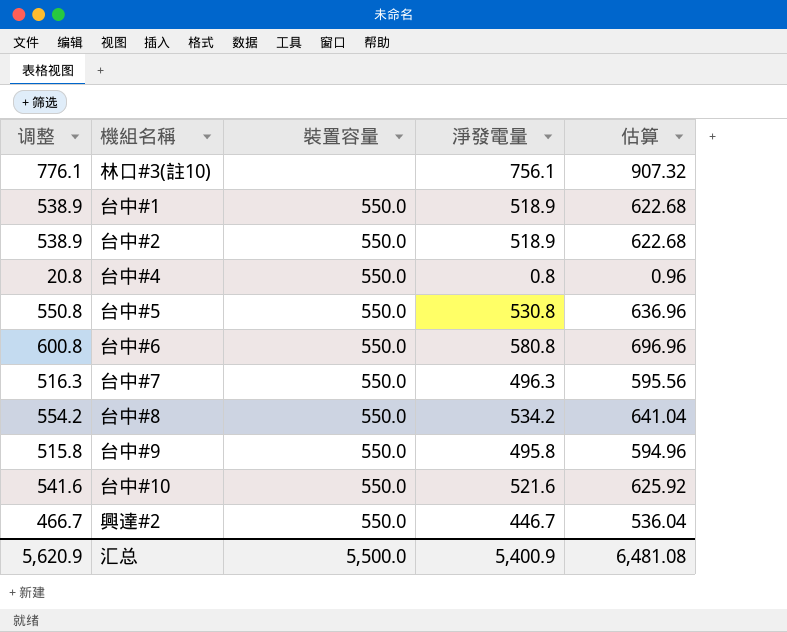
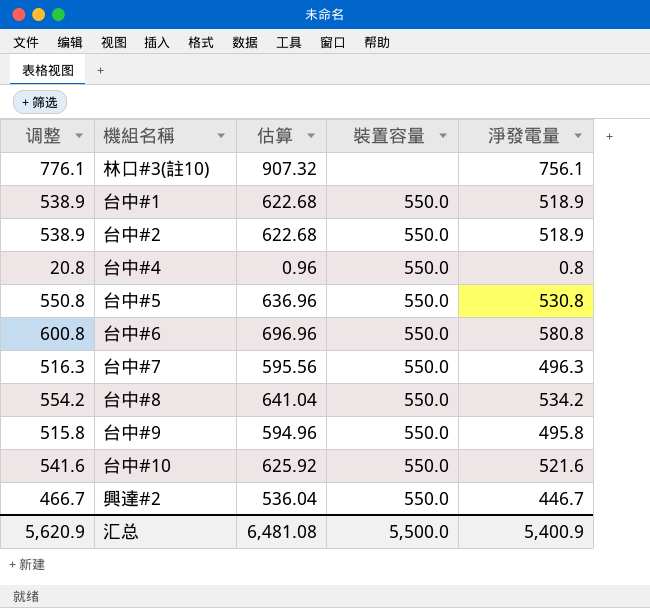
column 估算 | position: 5 -> 3

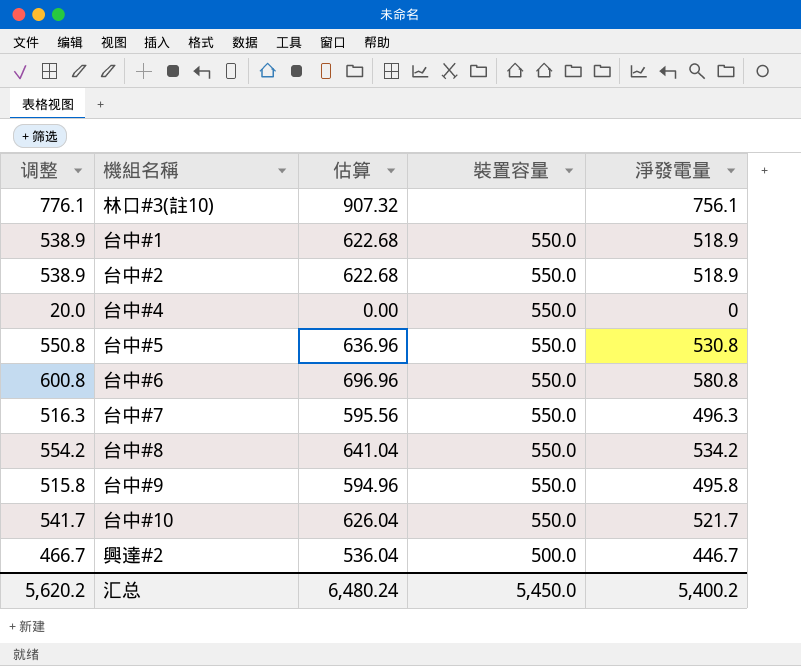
台中#4 | 调整: 20.8 -> 20.0
台中#4 | 估算: 0.96 -> 0.00
台中#4 | 淨發電量: 0.8 -> 0
台中#10 | 调整: 541.6 -> 541.7
台中#10 | 估算: 625.92 -> 626.04
台中#10 | 淨發電量: 521.6 -> 521.7
興達#2 | 裝置容量: 550.0 -> 500.0
汇总 | 调整: 5,620.9 -> 5,620.2
汇总 | 估算: 6,481.08 -> 6,480.24
汇总 | 裝置容量: 5,500.0 -> 5,450.0
汇总 | 淨發電量: 5,400.9 -> 5,400.2

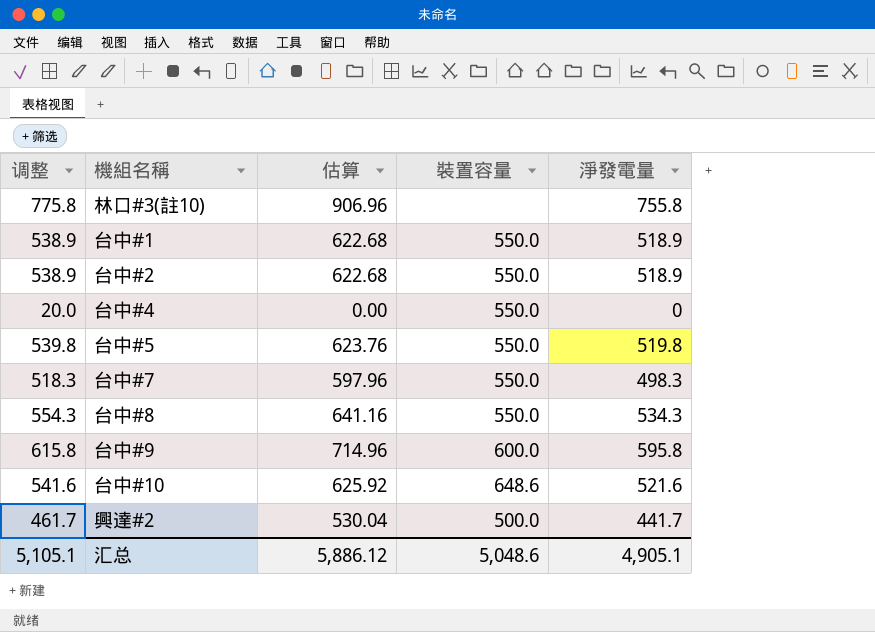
row 台中#6: 600.8 | 696.96 | 550.0 | 580.8 -> none
林口#3(註10) | 调整: 776.1 -> 775.8
林口#3(註10) | 估算: 907.32 -> 906.96
林口#3(註10) | 淨發電量: 756.1 -> 755.8
台中#5 | 调整: 550.8 -> 539.8
台中#5 | 估算: 636.96 -> 623.76
台中#5 | 淨發電量: 530.8 -> 519.8
台中#7 | 调整: 516.3 -> 518.3
台中#7 | 估算: 595.56 -> 597.96
台中#7 | 淨發電量: 496.3 -> 498.3
台中#8 | 调整: 554.2 -> 554.3
台中#8 | 估算: 641.04 -> 641.16
台中#8 | 淨發電量: 534.2 -> 534.3
台中#9 | 调整: 515.8 -> 615.8
台中#9 | 估算: 594.96 -> 714.96
台中#9 | 裝置容量: 550.0 -> 600.0
台中#9 | 淨發電量: 495.8 -> 595.8
台中#10 | 调整: 541.7 -> 541.6
台中#10 | 估算: 626.04 -> 625.92
台中#10 | 裝置容量: 550.0 -> 648.6
台中#10 | 淨發電量: 521.7 -> 521.6
興達#2 | 调整: 466.7 -> 461.7
興達#2 | 估算: 536.04 -> 530.04
興達#2 | 淨發電量: 446.7 -> 441.7
汇总 | 调整: 5,620.2 -> 5,105.1
汇总 | 估算: 6,480.24 -> 5,886.12
汇总 | 裝置容量: 5,450.0 -> 5,048.6
汇总 | 淨發電量: 5,400.2 -> 4,905.1

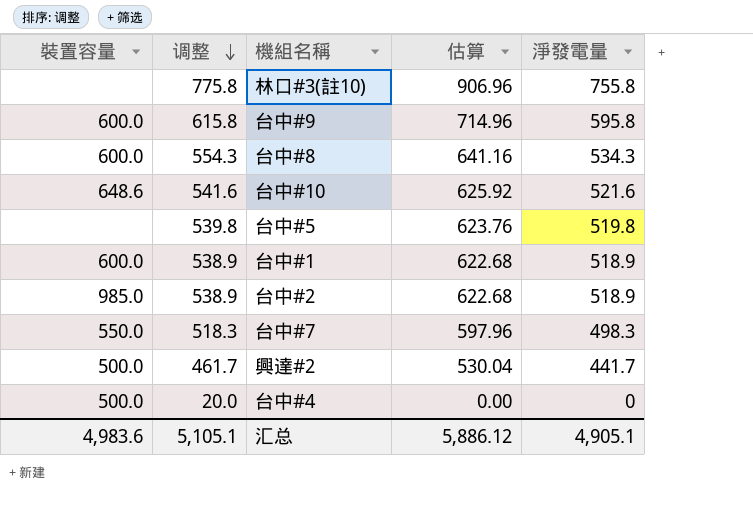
row order: none -> 调整 descending
column 裝置容量 | position: 4 -> 1
台中#8 | 裝置容量: 550.0 -> 600.0
台中#5 | 裝置容量: 550.0 -> none
台中#1 | 裝置容量: 550.0 -> 600.0
台中#2 | 裝置容量: 550.0 -> 985.0
台中#4 | 裝置容量: 550.0 -> 500.0
汇总 | 裝置容量: 5,048.6 -> 4,983.6

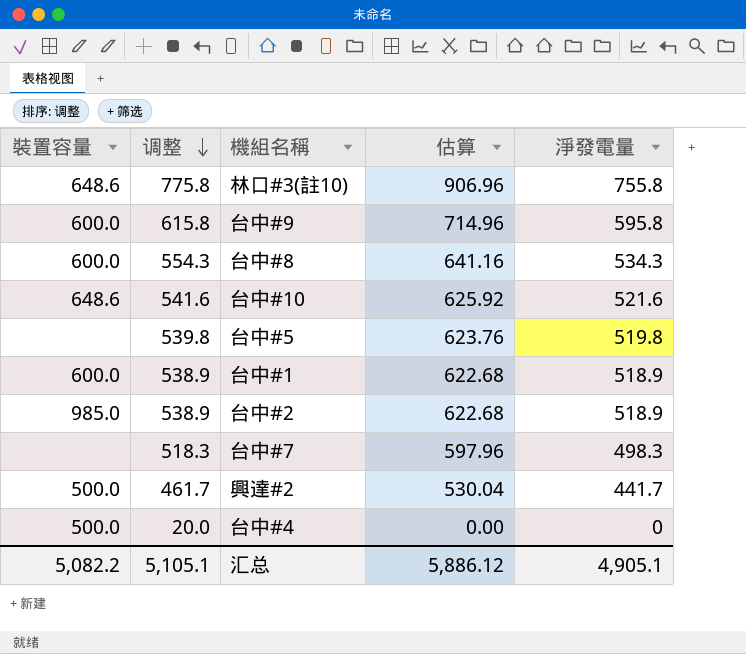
林口#3(註10) | 裝置容量: none -> 648.6
台中#7 | 裝置容量: 550.0 -> none
汇总 | 裝置容量: 4,983.6 -> 5,082.2

